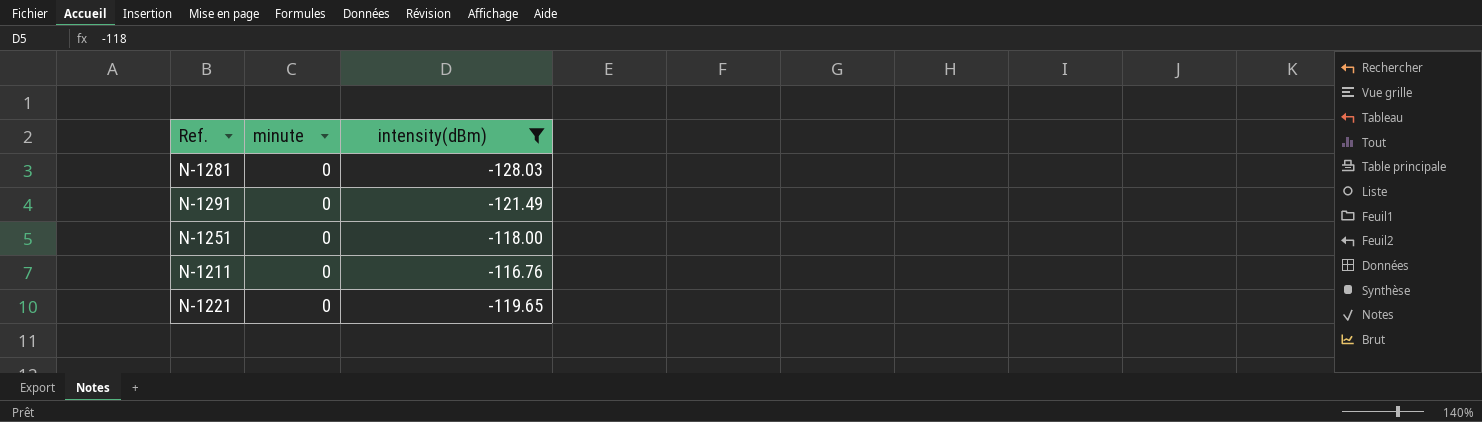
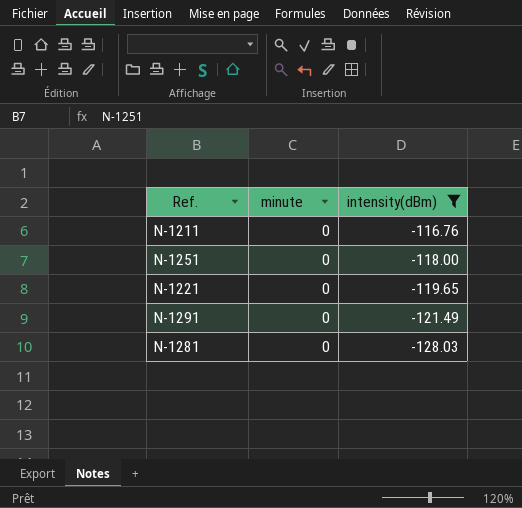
row order: none -> intensity(dBm) descending

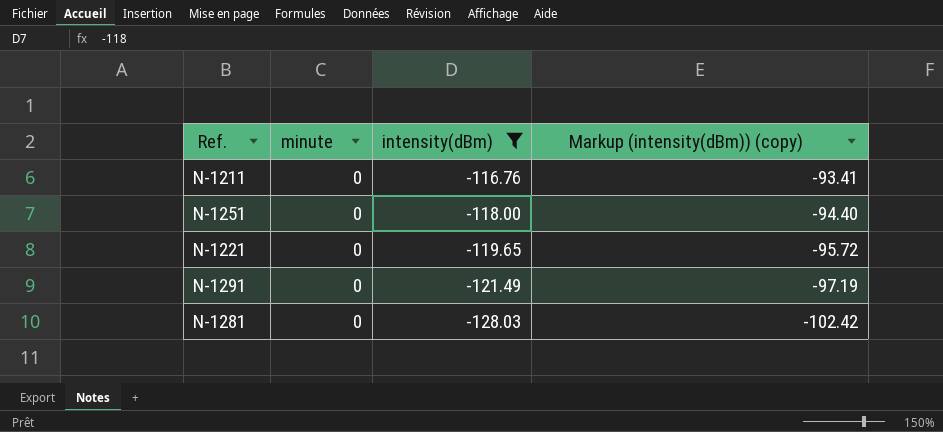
column Markup (intensity(dBm)) (copy) | formula: none -> [intensity(dBm)] * 0.8

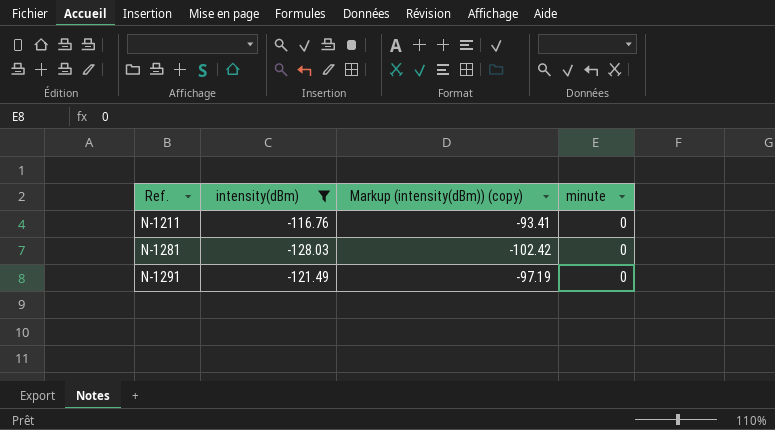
row order: intensity(dBm) descending -> Ref. ascending
column minute | position: 2 -> 4
row N-1251: 0 | -118.00 | -94.40 -> none
row N-1221: 0 | -119.65 | -95.72 -> none

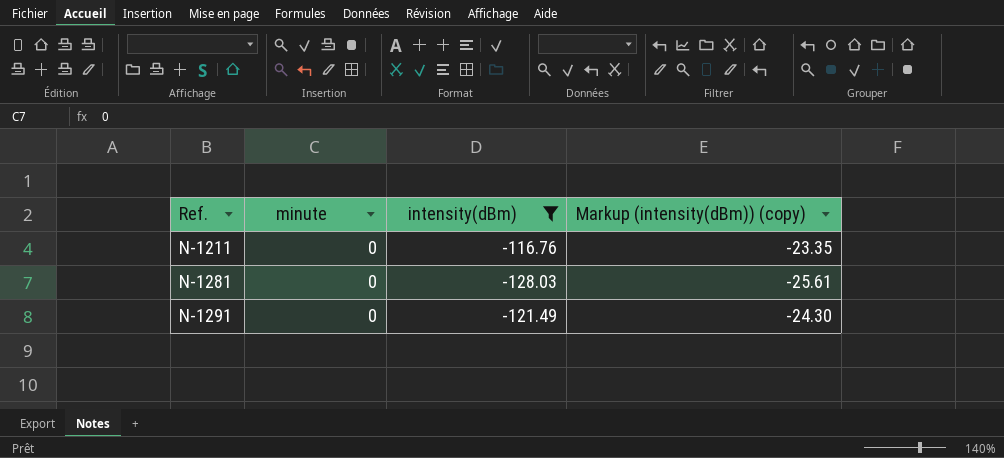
column minute | position: 4 -> 2
column Markup (intensity(dBm)) (copy) | formula: [intensity(dBm)] * 0.8 -> [intensity(dBm)] * 0.2

